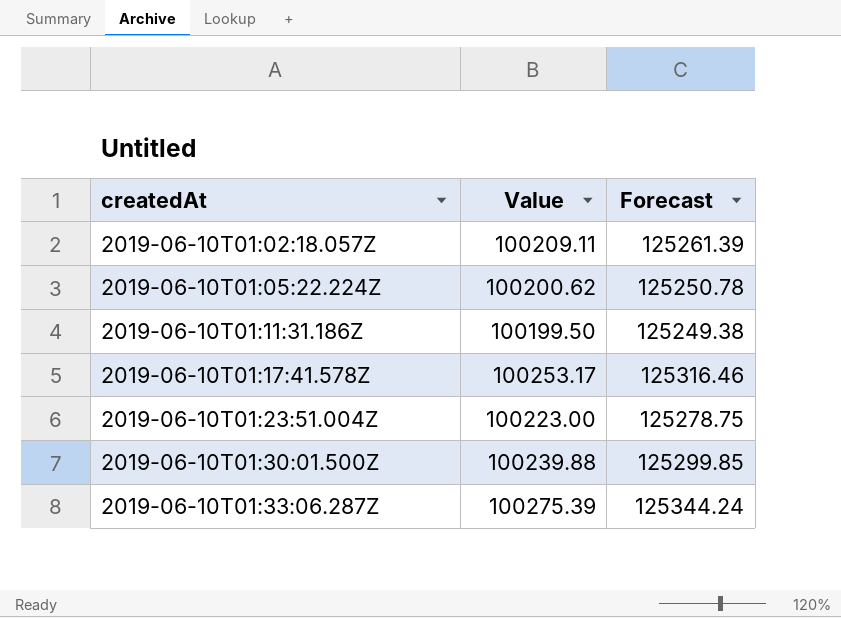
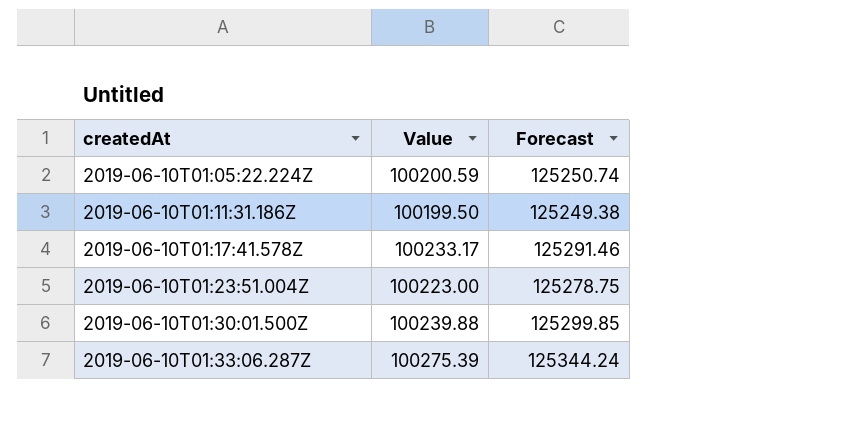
row 2019-06-10T01:02:18.057Z: 100209.11 | 125261.39 -> none
2019-06-10T01:05:22.224Z | Value: 100200.62 -> 100200.59
2019-06-10T01:05:22.224Z | Forecast: 125250.78 -> 125250.74
2019-06-10T01:17:41.578Z | Value: 100253.17 -> 100233.17
2019-06-10T01:17:41.578Z | Forecast: 125316.46 -> 125291.46

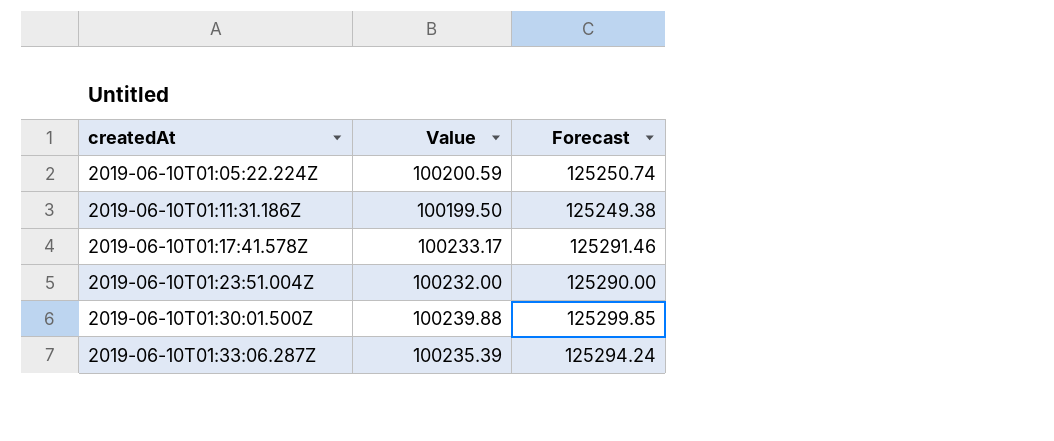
2019-06-10T01:23:51.004Z | Value: 100223.00 -> 100232.00
2019-06-10T01:23:51.004Z | Forecast: 125278.75 -> 125290.00
2019-06-10T01:33:06.287Z | Value: 100275.39 -> 100235.39
2019-06-10T01:33:06.287Z | Forecast: 125344.24 -> 125294.24

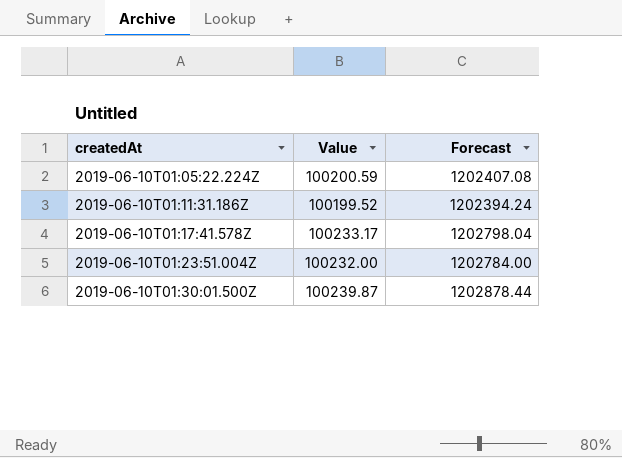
column Forecast | formula: [Value] * 1.25 -> [Value] * 12
row 2019-06-10T01:33:06.287Z: 100235.39 | 125294.24 -> none
2019-06-10T01:11:31.186Z | Value: 100199.50 -> 100199.52
2019-06-10T01:30:01.500Z | Value: 100239.88 -> 100239.87

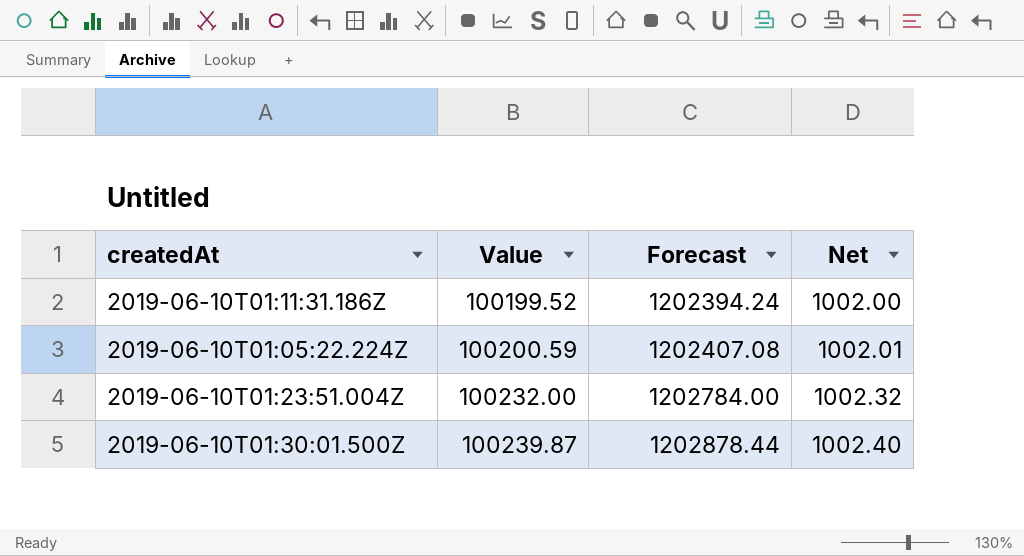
row order: createdAt ascending -> Value ascending
column Net | formula: none -> [Value] * 0.01
row 2019-06-10T01:17:41.578Z: 100233.17 | 1202798.04 -> none

